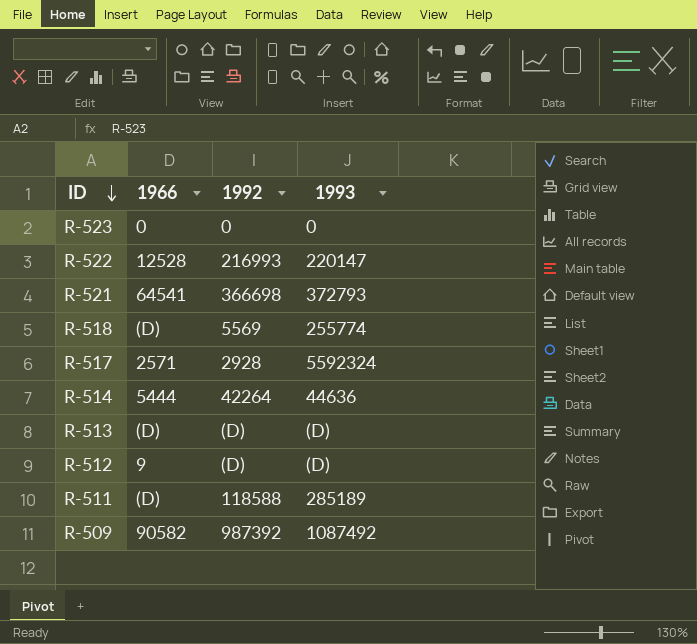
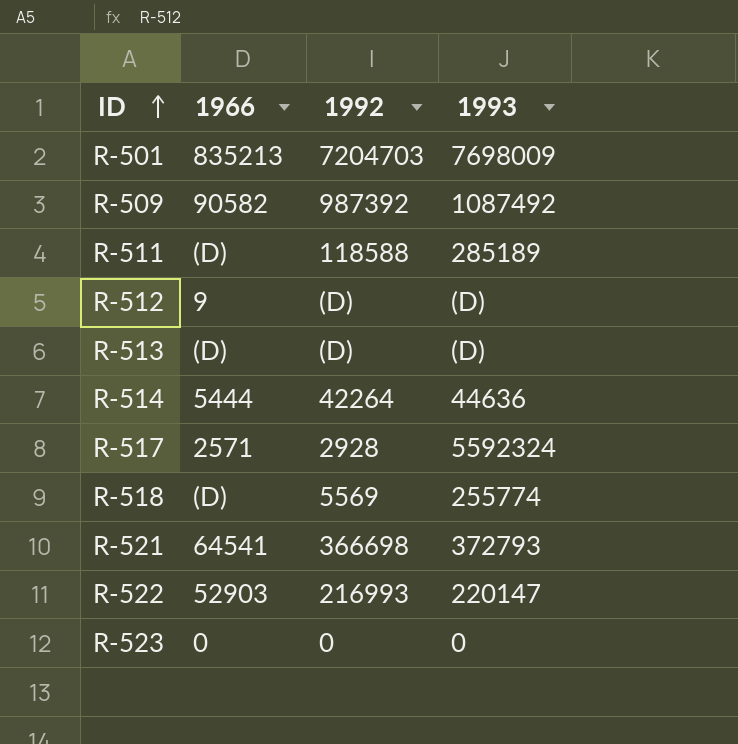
row order: ID descending -> ID ascending
row R-501: none -> 835213 | 7204703 | 7698009
R-522 | 1966: 12528 -> 52903

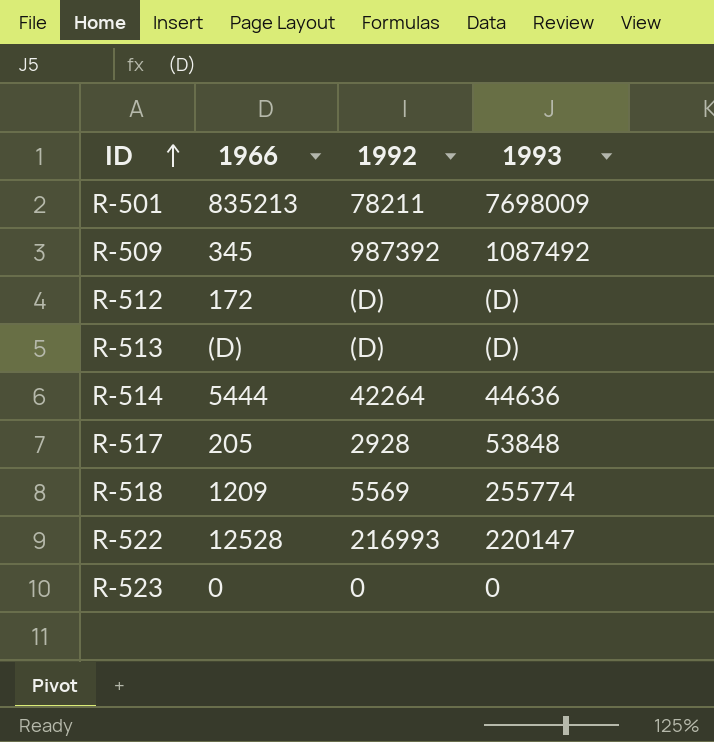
row R-511: (D) | 118588 | 285189 -> none
row R-521: 64541 | 366698 | 372793 -> none
R-501 | 1992: 7204703 -> 78211
R-509 | 1966: 90582 -> 345
R-512 | 1966: 9 -> 172
R-517 | 1966: 2571 -> 205
R-517 | 1993: 5592324 -> 53848
R-518 | 1966: (D) -> 1209
R-522 | 1966: 52903 -> 12528

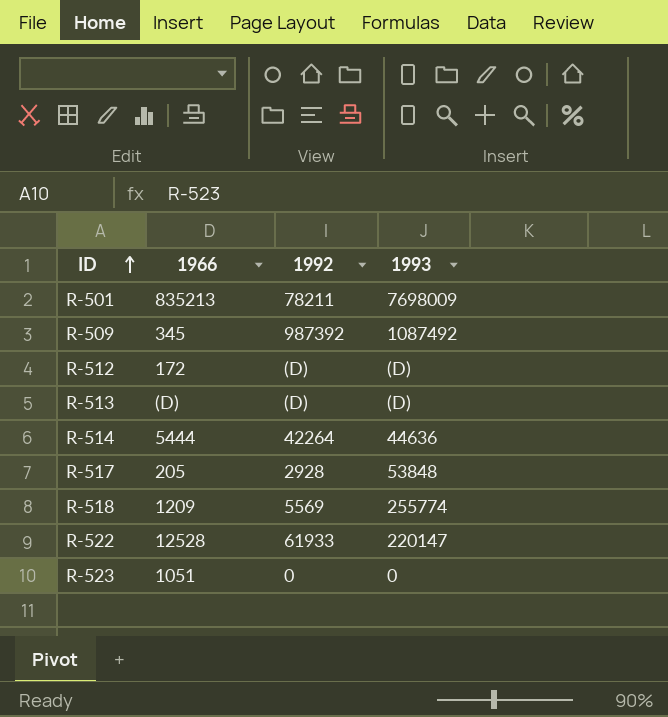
R-522 | 1992: 216993 -> 61933
R-523 | 1966: 0 -> 1051

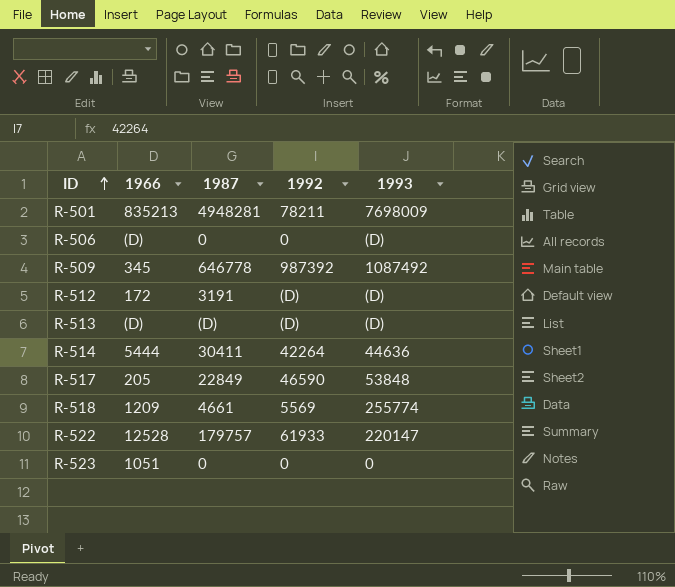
column 1987 | position: none -> 3
row R-506: none -> (D) | 0 | 0 | (D)
R-517 | 1992: 2928 -> 46590

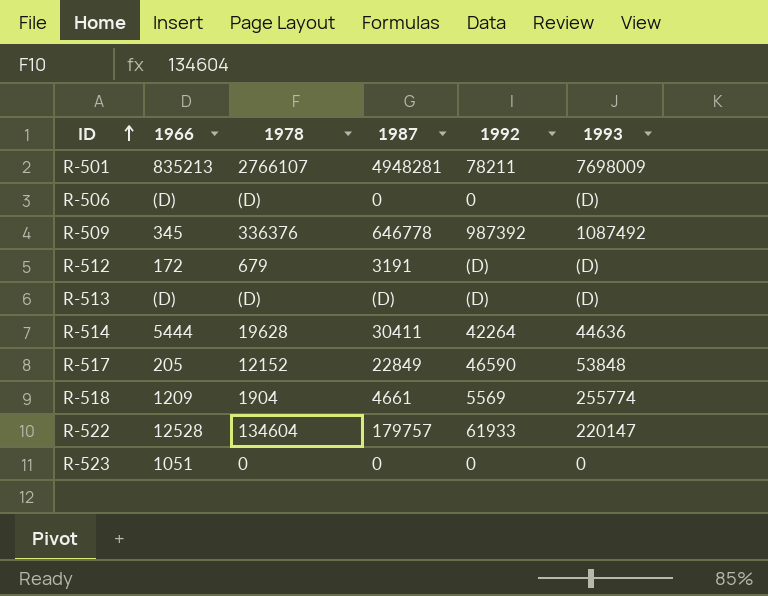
column 1978 | position: none -> 3

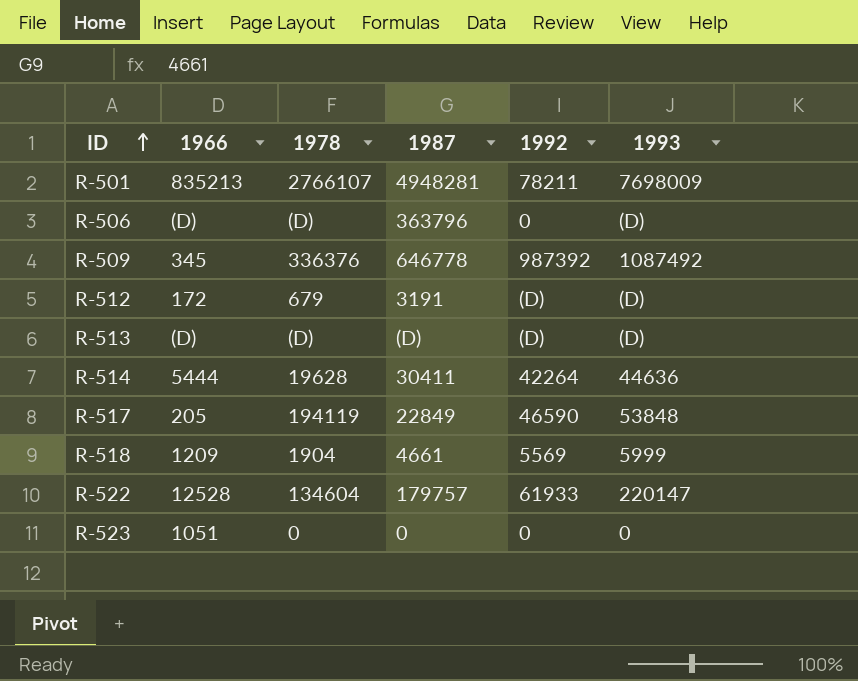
R-506 | 1987: 0 -> 363796
R-517 | 1978: 12152 -> 194119
R-518 | 1993: 255774 -> 5999

